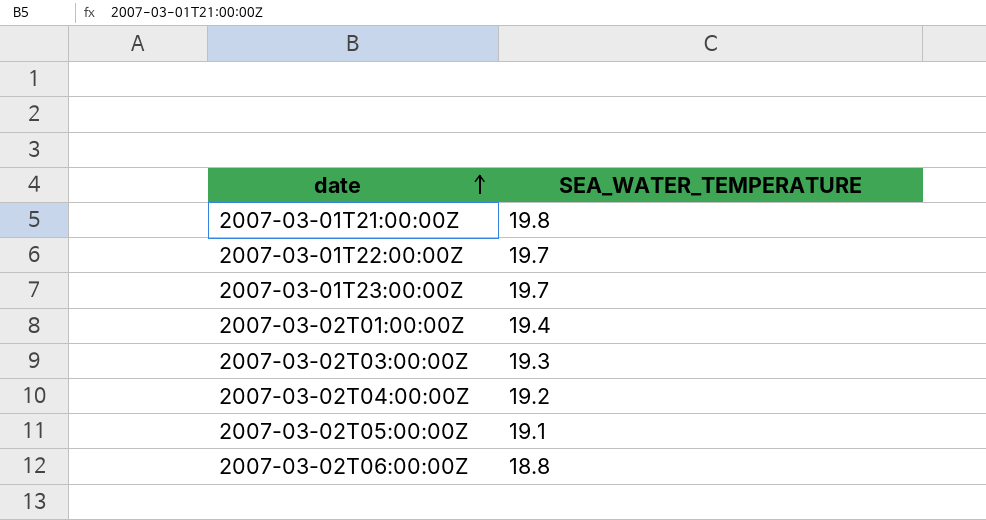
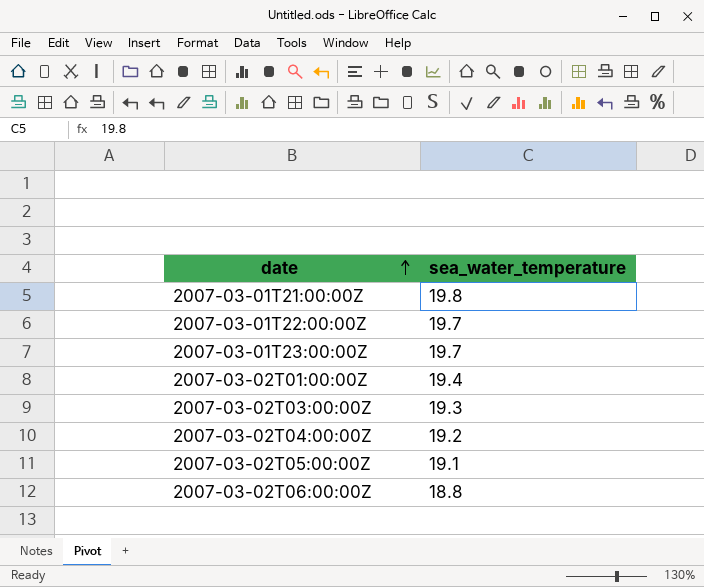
column name: SEA_WATER_TEMPERATURE -> sea_water_temperature

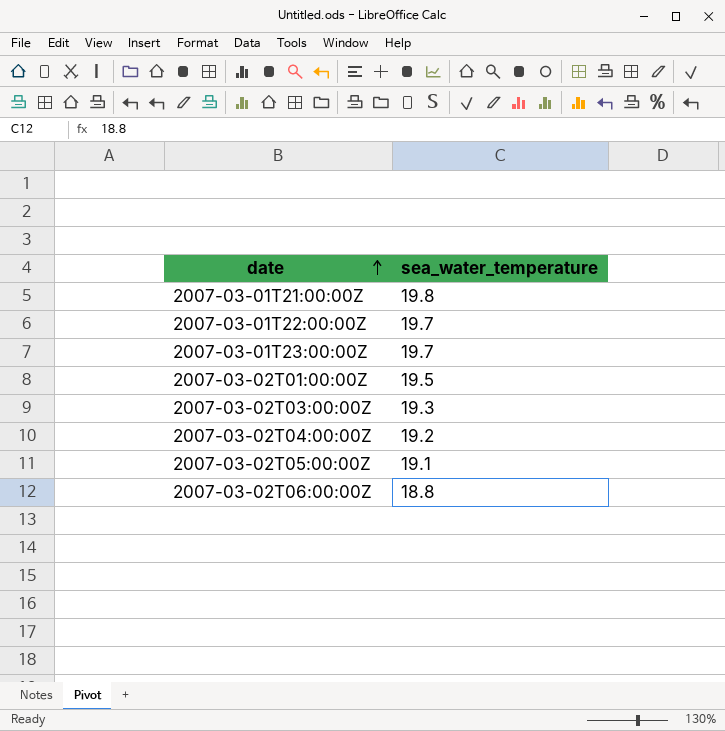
2007-03-02T01:00:00Z | sea_water_temperature: 19.4 -> 19.5

